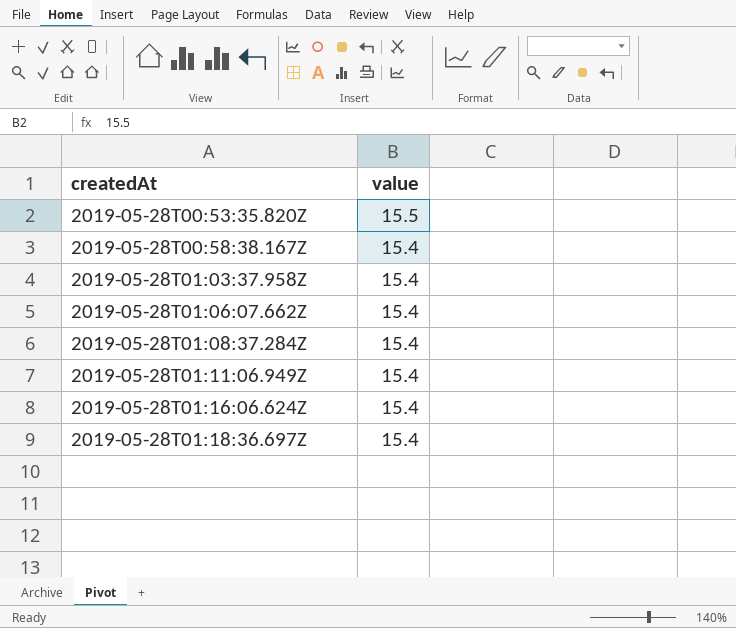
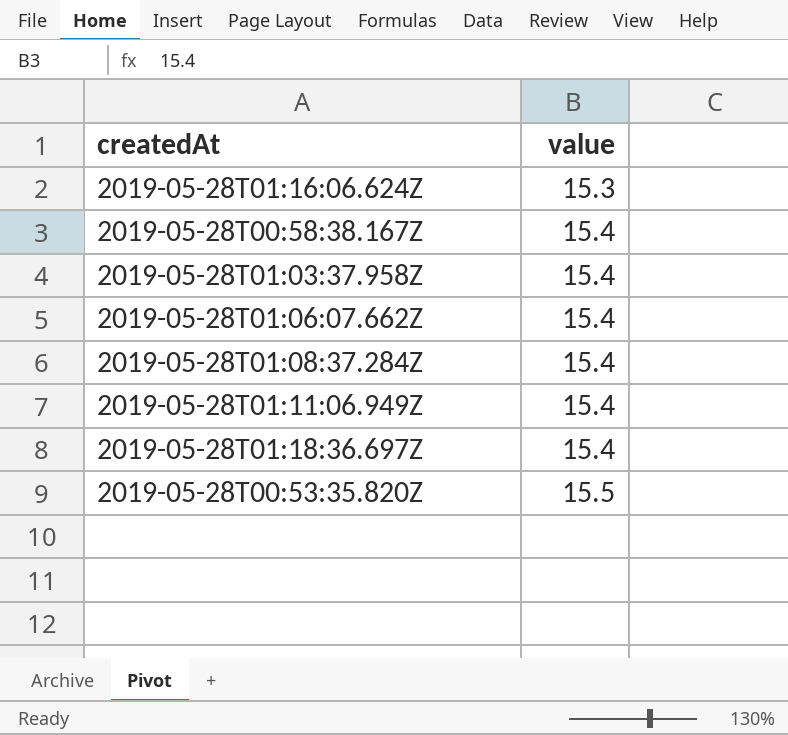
row order: createdAt ascending -> value ascending
2019-05-28T01:16:06.624Z | value: 15.4 -> 15.3

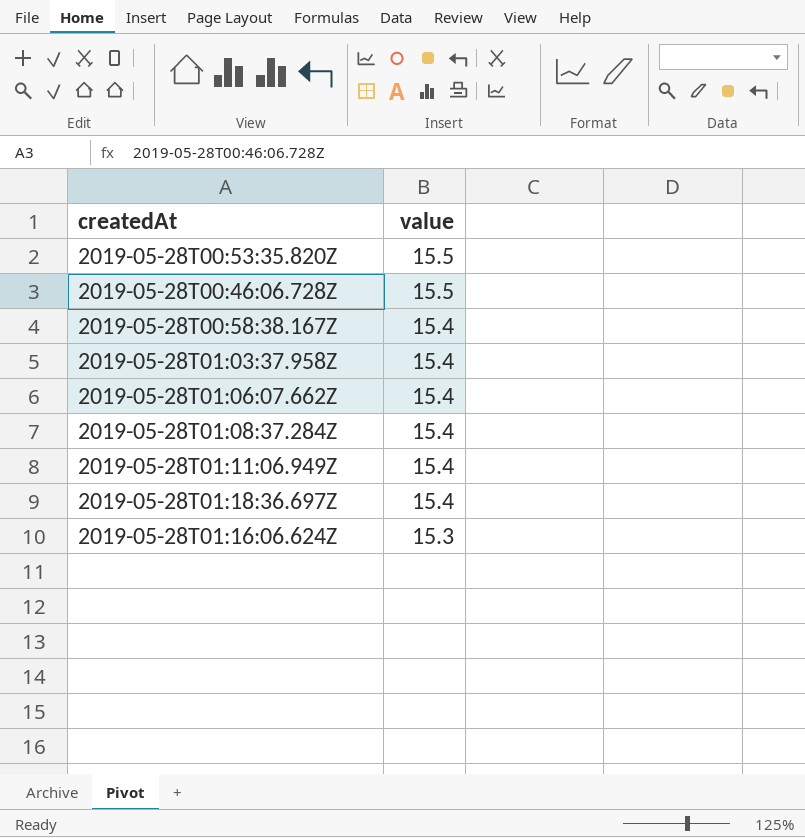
row order: value ascending -> value descending
row 2019-05-28T00:46:06.728Z: none -> 15.5

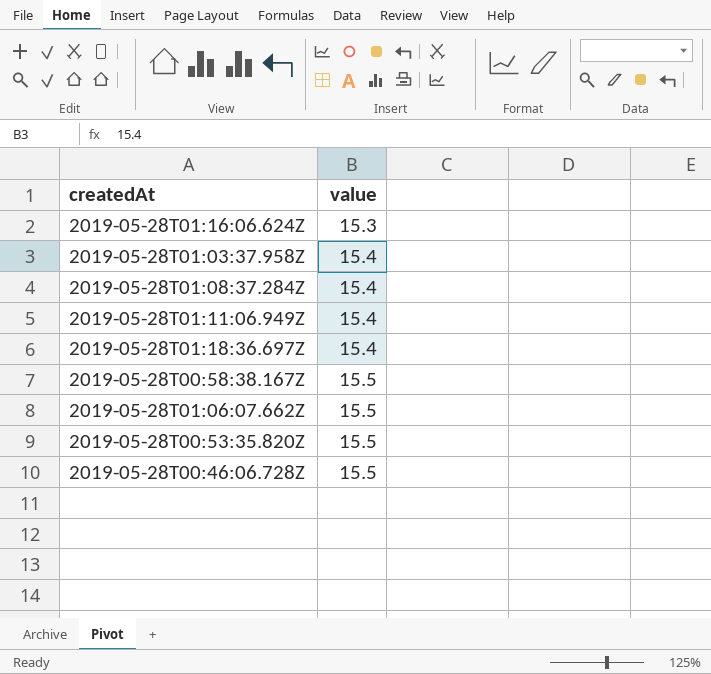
row order: value descending -> value ascending
2019-05-28T00:58:38.167Z | value: 15.4 -> 15.5
2019-05-28T01:06:07.662Z | value: 15.4 -> 15.5

